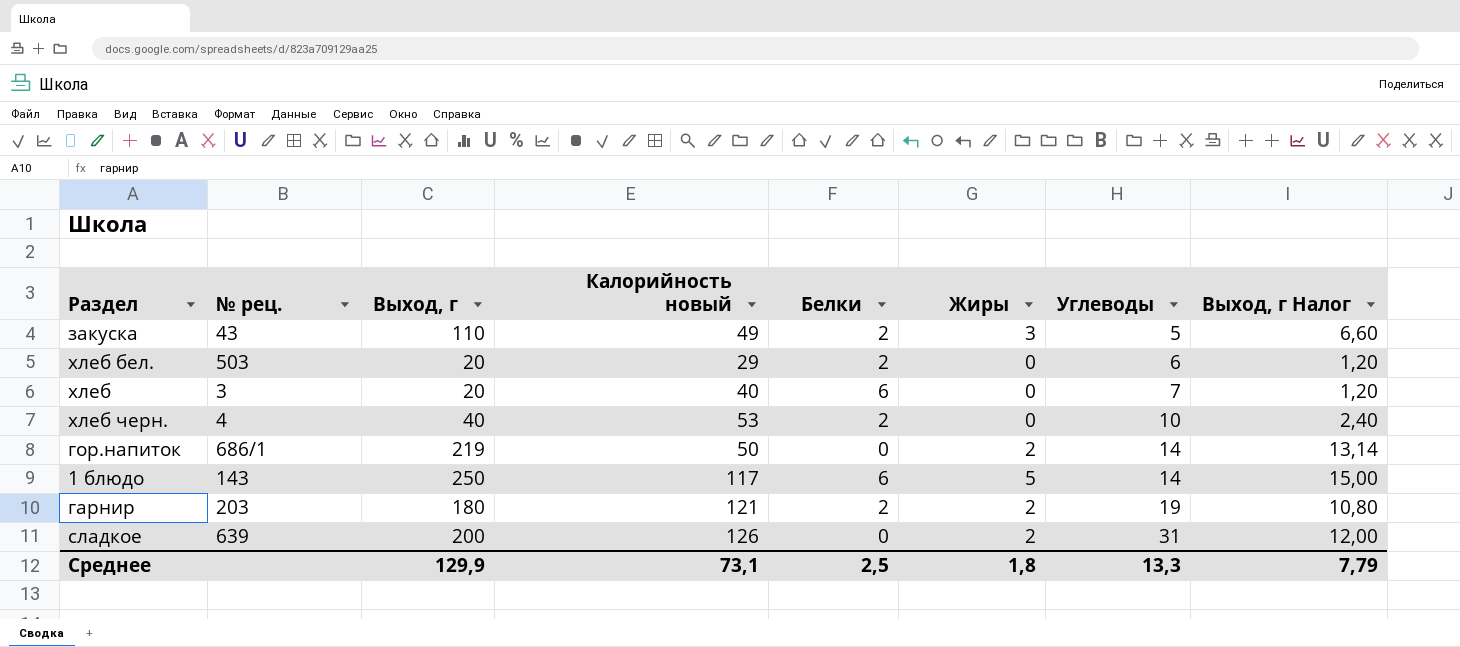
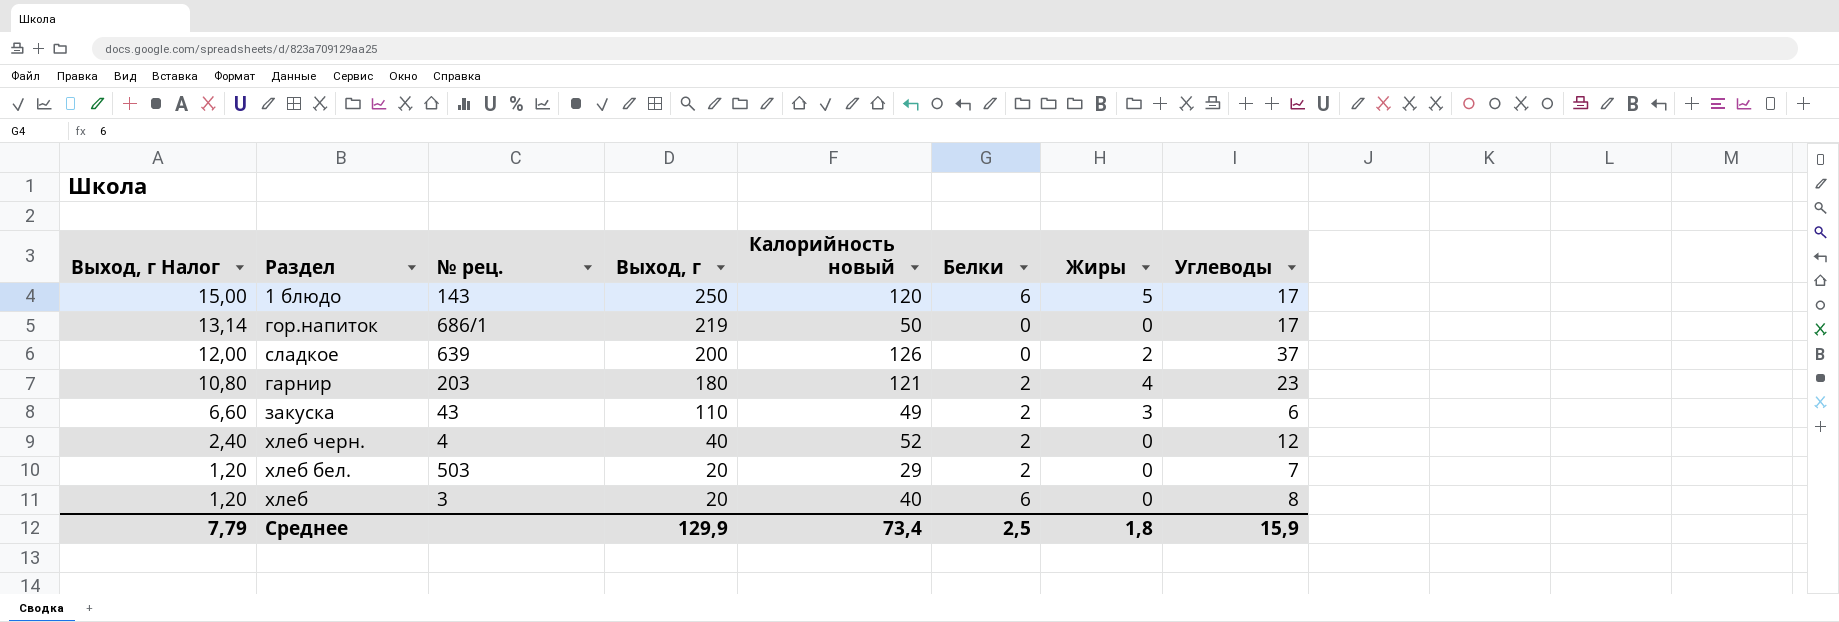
row order: Углеводы ascending -> Выход, г Налог descending
column Выход, г Налог | position: 8 -> 1
1 блюдо | Калорийность новый: 117 -> 120
1 блюдо | Углеводы: 14 -> 17
гор.напиток | Жиры: 2 -> 0
гор.напиток | Углеводы: 14 -> 17
сладкое | Углеводы: 31 -> 37
гарнир | Жиры: 2 -> 4
гарнир | Углеводы: 19 -> 23
закуска | Углеводы: 5 -> 6
хлеб черн. | Калорийность новый: 53 -> 52
хлеб черн. | Углеводы: 10 -> 12
хлеб бел. | Углеводы: 6 -> 7
хлеб | Углеводы: 7 -> 8
Среднее | Калорийность новый: 73,1 -> 73,4
Среднее | Углеводы: 13,3 -> 15,9

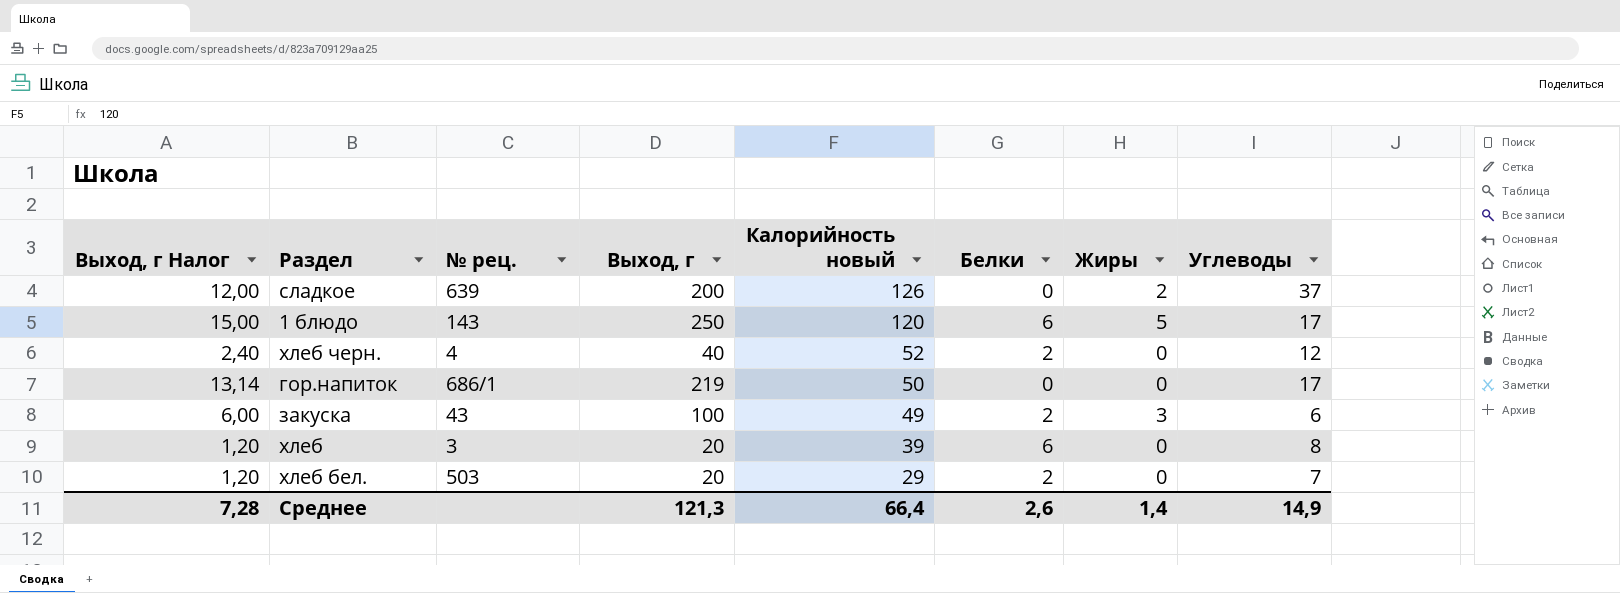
row order: Выход, г Налог descending -> Калорийность новый descending
row гарнир: 10,80 | 203 | 180 | 121 | 2 | 4 | 23 -> none
закуска | Выход, г Налог: 6,60 -> 6,00
закуска | Выход, г: 110 -> 100
хлеб | Калорийность новый: 40 -> 39
Среднее | Выход, г Налог: 7,79 -> 7,28
Среднее | Выход, г: 129,9 -> 121,3
Среднее | Калорийность новый: 73,4 -> 66,4
Среднее | Белки: 2,5 -> 2,6
Среднее | Жиры: 1,8 -> 1,4
Среднее | Углеводы: 15,9 -> 14,9

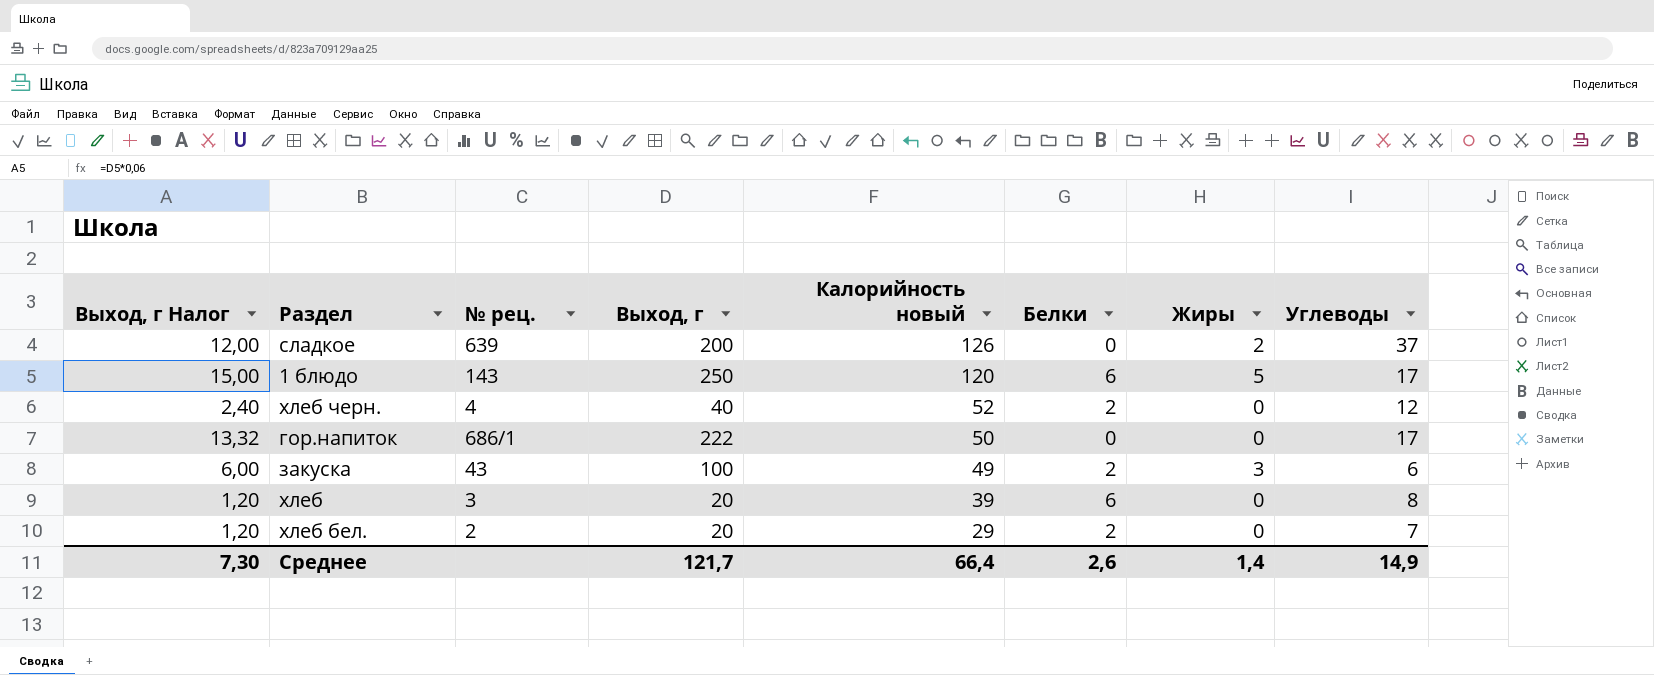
гор.напиток | Выход, г Налог: 13,14 -> 13,32
гор.напиток | Выход, г: 219 -> 222
хлеб бел. | № рец.: 503 -> 2
Среднее | Выход, г Налог: 7,28 -> 7,30
Среднее | Выход, г: 121,3 -> 121,7

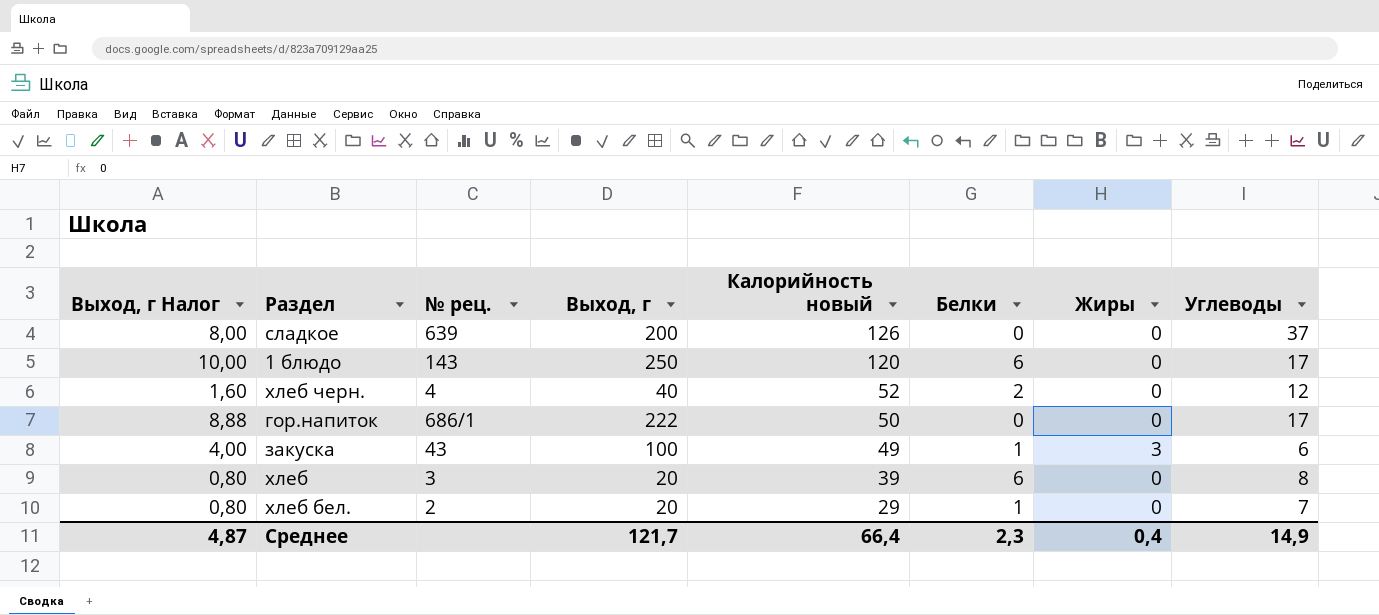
column Выход, г Налог | formula: [Выход, г] * 0,06 -> [Выход, г] * 0,04
сладкое | Жиры: 2 -> 0
1 блюдо | Жиры: 5 -> 0
закуска | Белки: 2 -> 1
хлеб бел. | Белки: 2 -> 1
Среднее | Выход, г Налог: 7,30 -> 4,87
Среднее | Белки: 2,6 -> 2,3
Среднее | Жиры: 1,4 -> 0,4

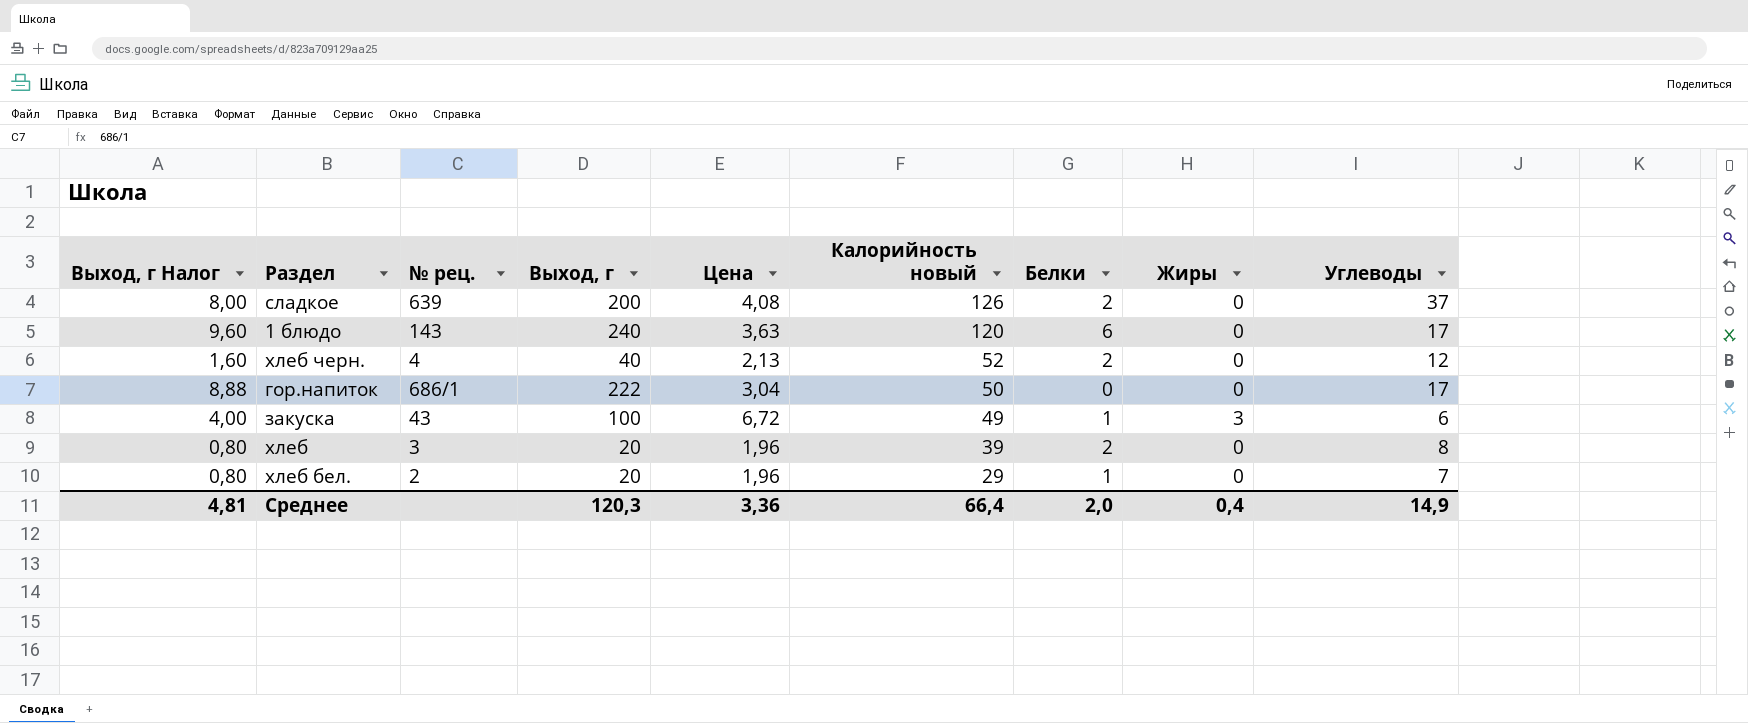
column Цена | position: none -> 5
сладкое | Белки: 0 -> 2
1 блюдо | Выход, г Налог: 10,00 -> 9,60
1 блюдо | Выход, г: 250 -> 240
хлеб | Белки: 6 -> 2
Среднее | Выход, г Налог: 4,87 -> 4,81
Среднее | Выход, г: 121,7 -> 120,3
Среднее | Белки: 2,3 -> 2,0

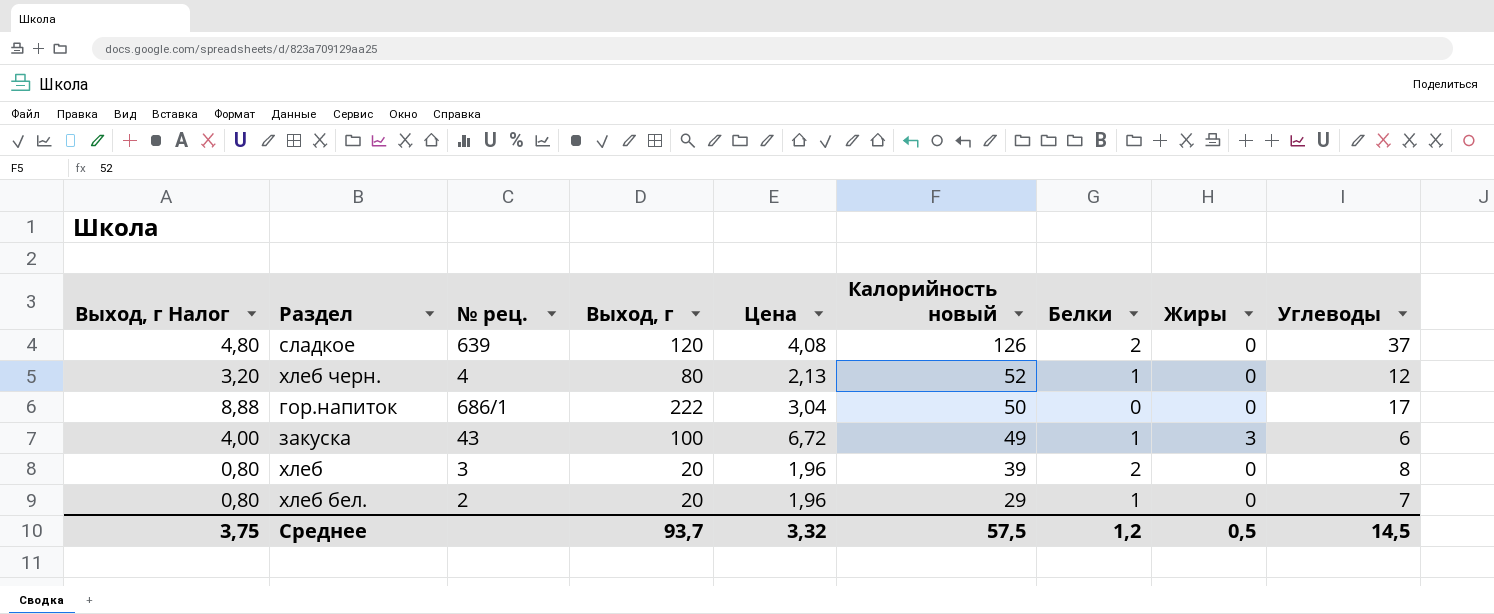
row 1 блюдо: 9,60 | 143 | 240 | 3,63 | 120 | 6 | 0 | 17 -> none
сладкое | Выход, г Налог: 8,00 -> 4,80
сладкое | Выход, г: 200 -> 120
хлеб черн. | Выход, г Налог: 1,60 -> 3,20
хлеб черн. | Выход, г: 40 -> 80
хлеб черн. | Белки: 2 -> 1
Среднее | Выход, г Налог: 4,81 -> 3,75
Среднее | Выход, г: 120,3 -> 93,7
Среднее | Цена: 3,36 -> 3,32
Среднее | Калорийность новый: 66,4 -> 57,5
Среднее | Белки: 2,0 -> 1,2
Среднее | Жиры: 0,4 -> 0,5
Среднее | Углеводы: 14,9 -> 14,5

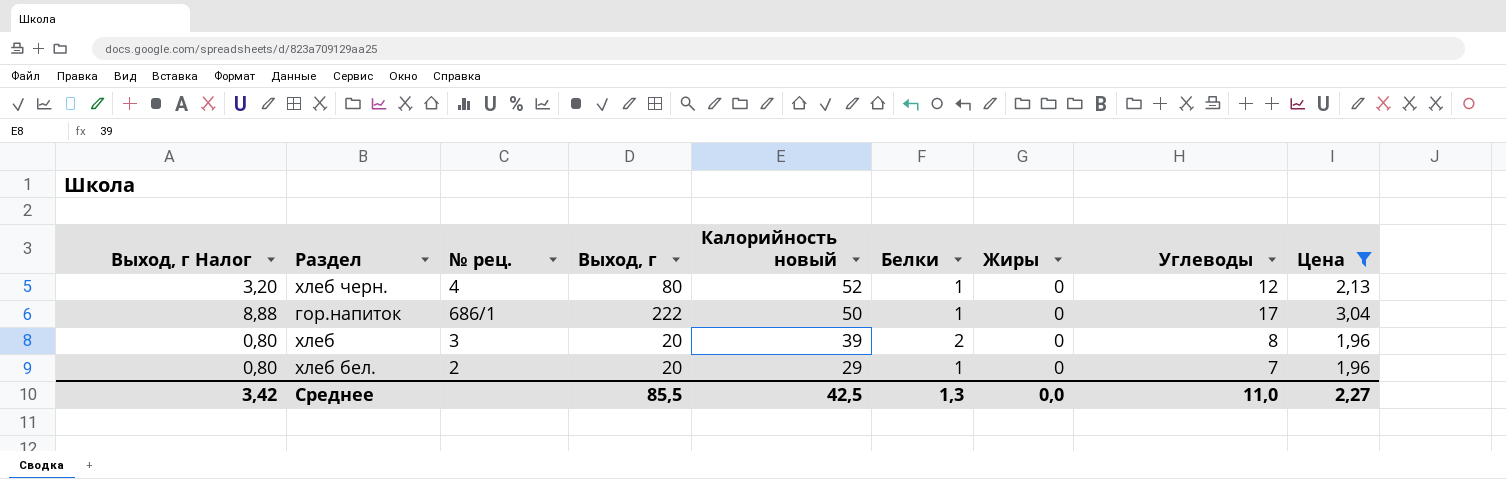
filter: none -> Цена <= 3,04
column Цена | position: 5 -> 9
гор.напиток | Белки: 0 -> 1
Среднее | Выход, г Налог: 3,75 -> 3,42
Среднее | Выход, г: 93,7 -> 85,5
Среднее | Калорийность новый: 57,5 -> 42,5
Среднее | Белки: 1,2 -> 1,3
Среднее | Жиры: 0,5 -> 0,0
Среднее | Углеводы: 14,5 -> 11,0
Среднее | Цена: 3,32 -> 2,27

